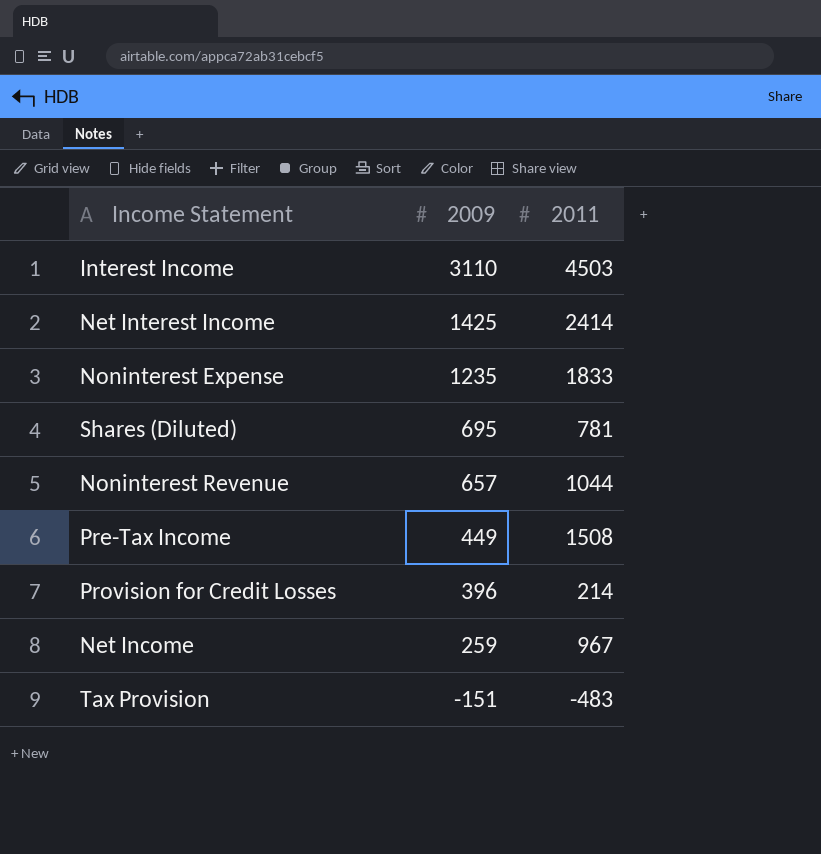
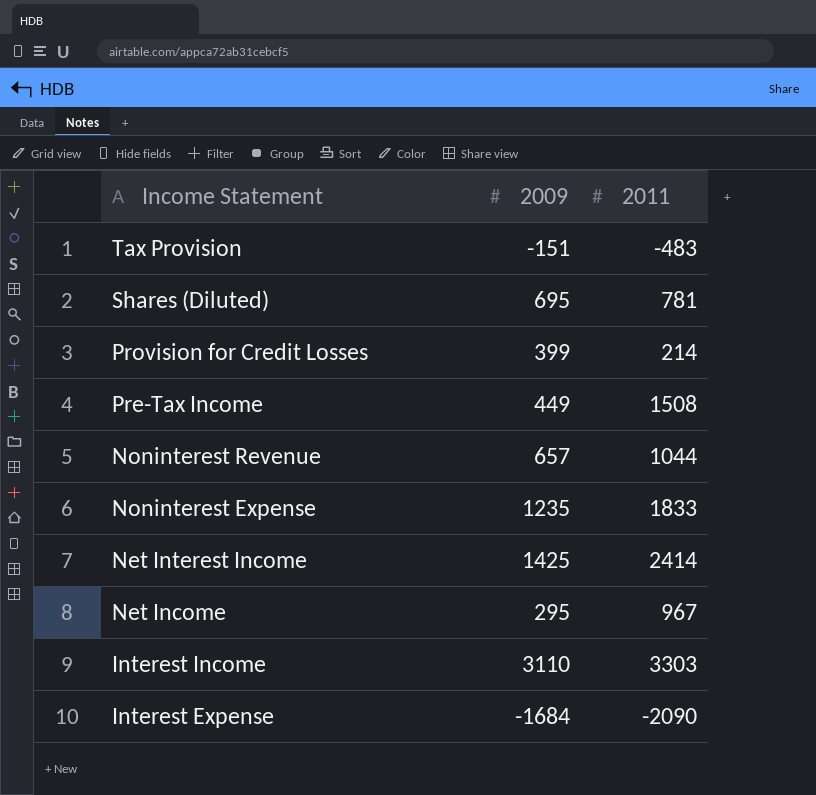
row order: 2009 descending -> Income Statement descending
Provision for Credit Losses | 2009: 396 -> 399
Net Income | 2009: 259 -> 295
Interest Income | 2011: 4503 -> 3303
row Interest Expense: none -> -1684 | -2090

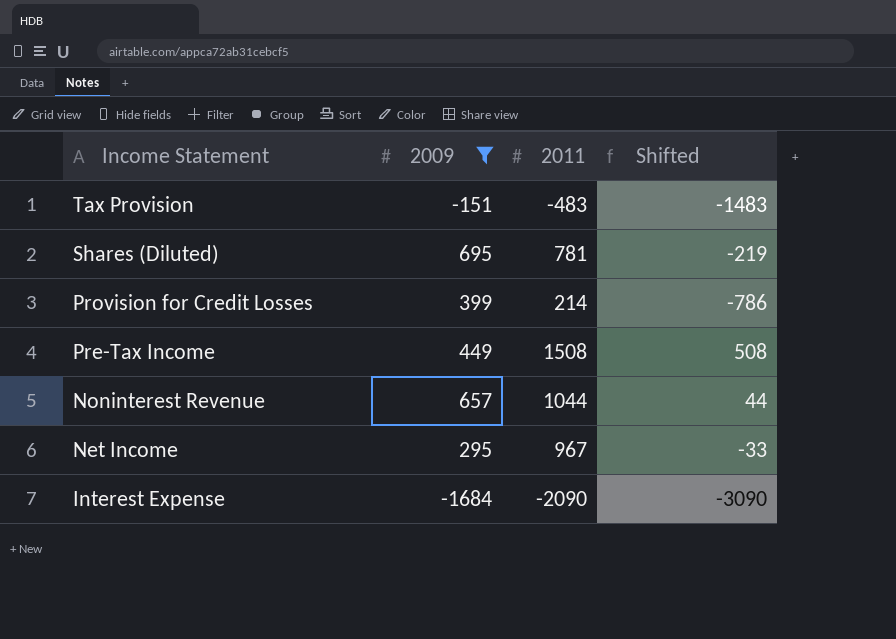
filter: none -> 2009 <= 695
column Shifted | formula: none -> [2011] - 1000

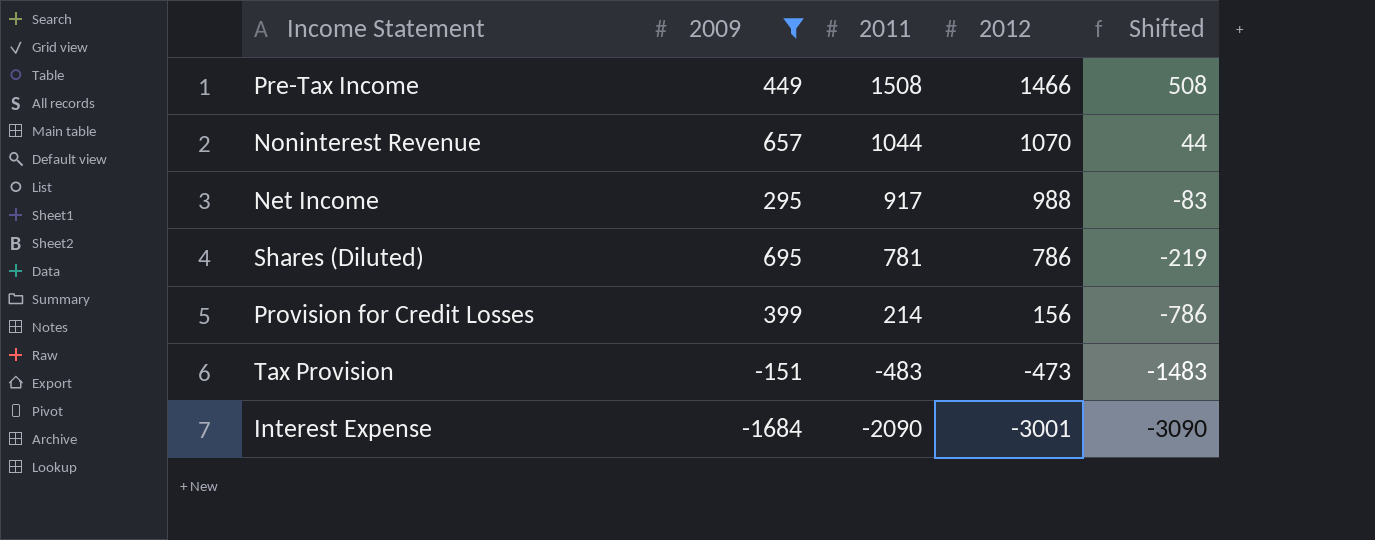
row order: Income Statement descending -> 2011 descending
column 2012 | position: none -> 4
Net Income | 2011: 967 -> 917
Net Income | Shifted: -33 -> -83

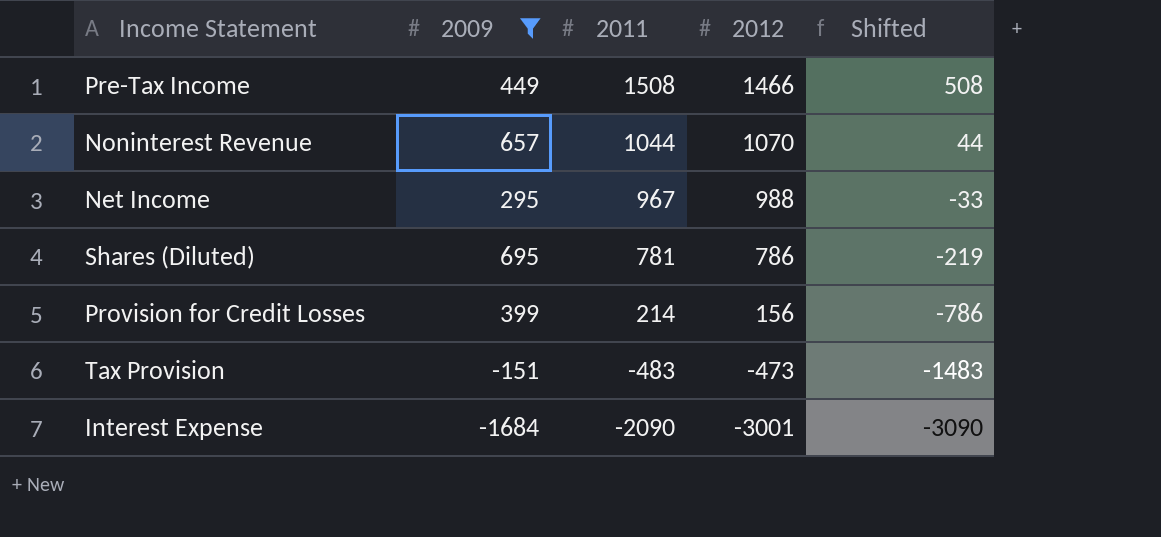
Net Income | 2011: 917 -> 967
Net Income | Shifted: -83 -> -33

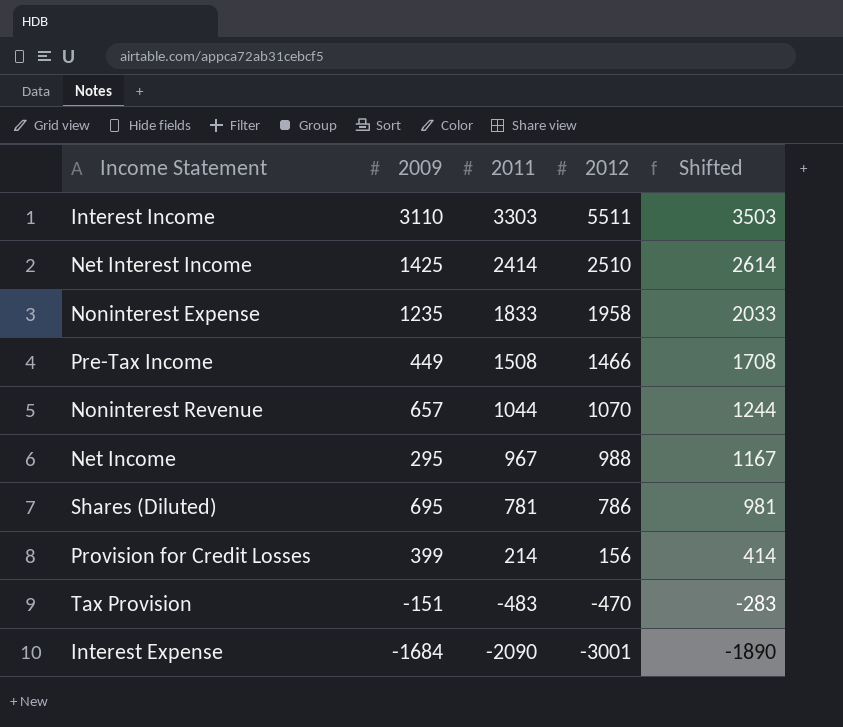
filter: 2009 <= 695 -> none
column Shifted | formula: [2011] - 1000 -> [2011] + 200
Tax Provision | 2012: -473 -> -470

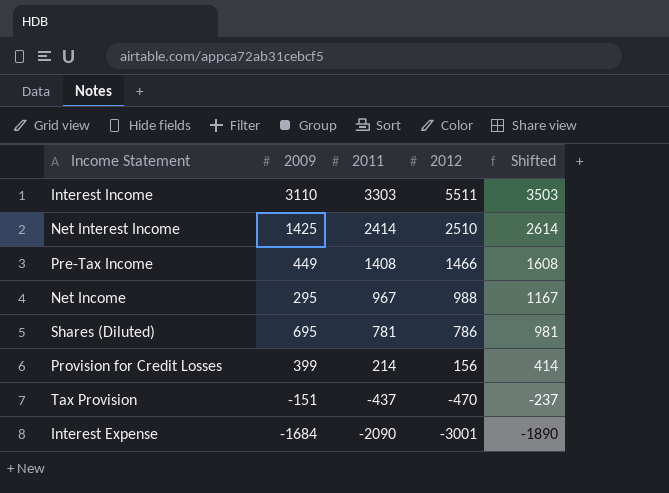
row Noninterest Expense: 1235 | 1833 | 1958 | 2033 -> none
row Noninterest Revenue: 657 | 1044 | 1070 | 1244 -> none
Pre-Tax Income | 2011: 1508 -> 1408
Pre-Tax Income | Shifted: 1708 -> 1608
Tax Provision | 2011: -483 -> -437
Tax Provision | Shifted: -283 -> -237

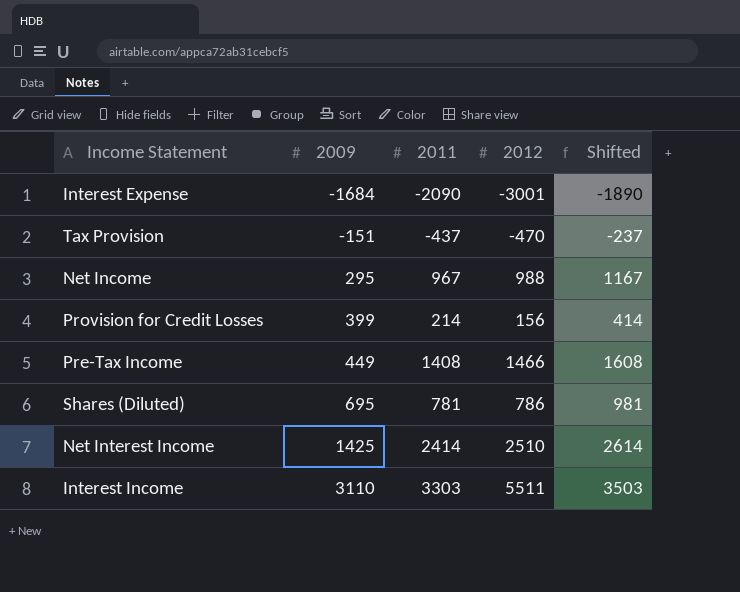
row order: 2011 descending -> 2009 ascending

